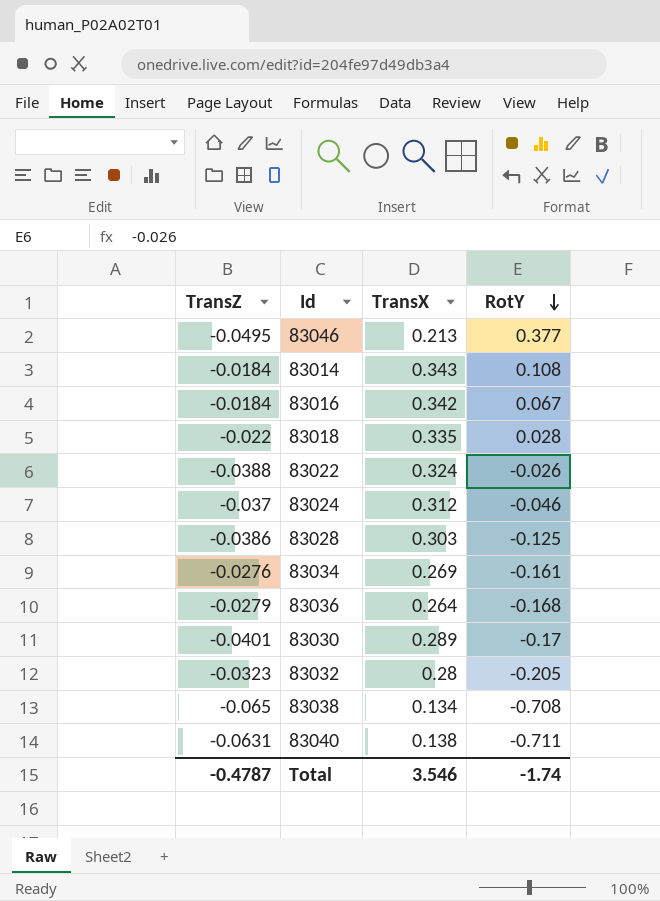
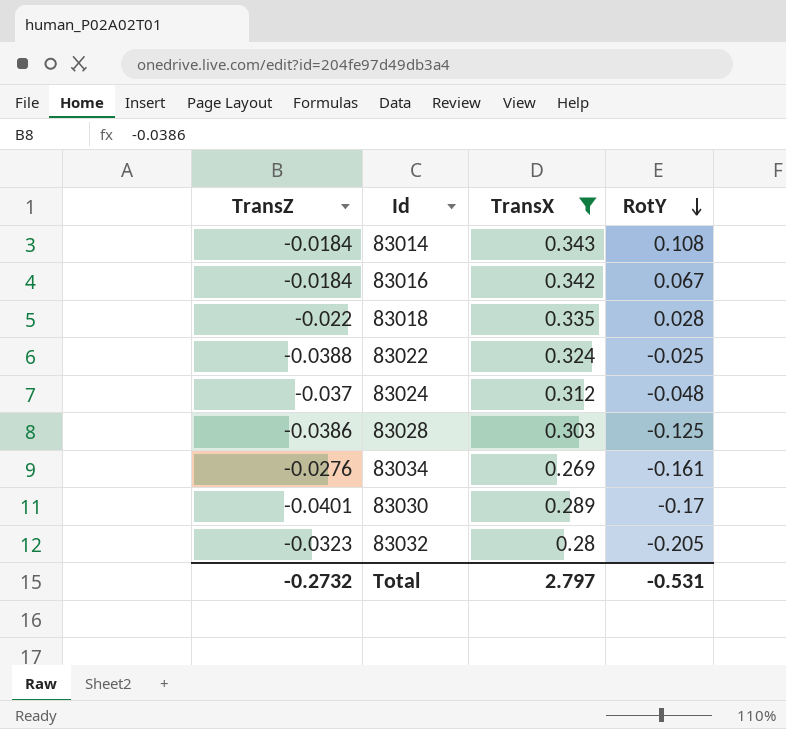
filter: none -> TransX >= 0.269
83022 | RotY: -0.026 -> -0.025
83024 | RotY: -0.046 -> -0.048
Total | TransZ: -0.4787 -> -0.2732
Total | TransX: 3.546 -> 2.797
Total | RotY: -1.74 -> -0.531

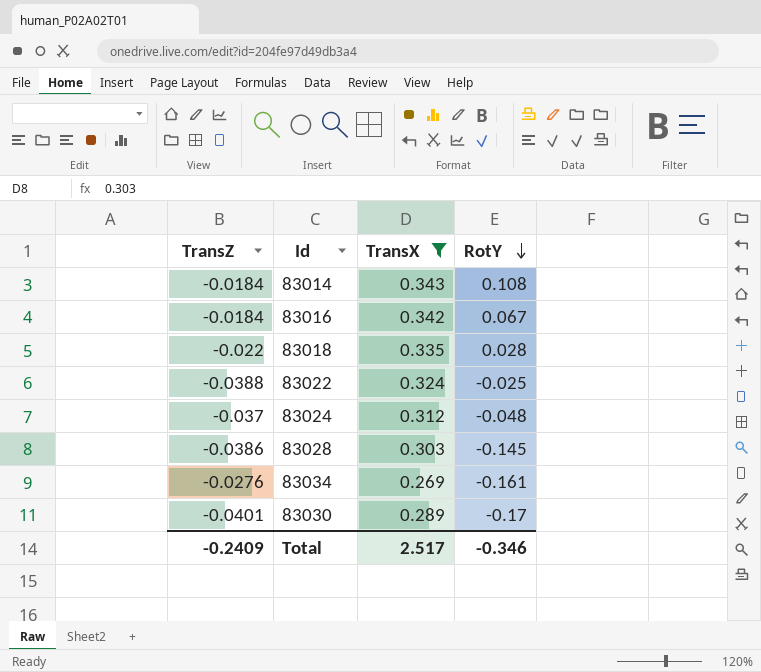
row 83032: -0.0323 | 0.28 | -0.205 -> none
83028 | RotY: -0.125 -> -0.145
Total | TransZ: -0.2732 -> -0.2409
Total | TransX: 2.797 -> 2.517
Total | RotY: -0.531 -> -0.346

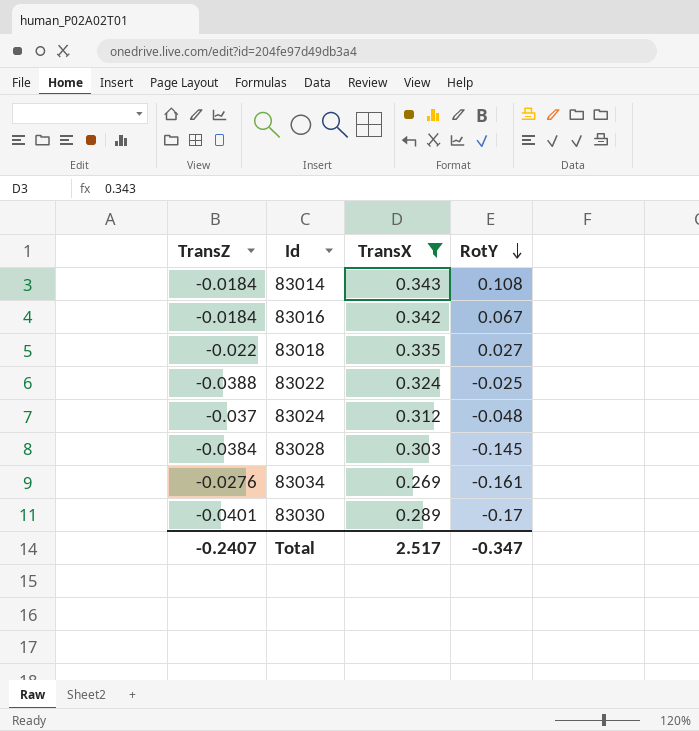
83018 | RotY: 0.028 -> 0.027
83028 | TransZ: -0.0386 -> -0.0384
Total | TransZ: -0.2409 -> -0.2407
Total | RotY: -0.346 -> -0.347

